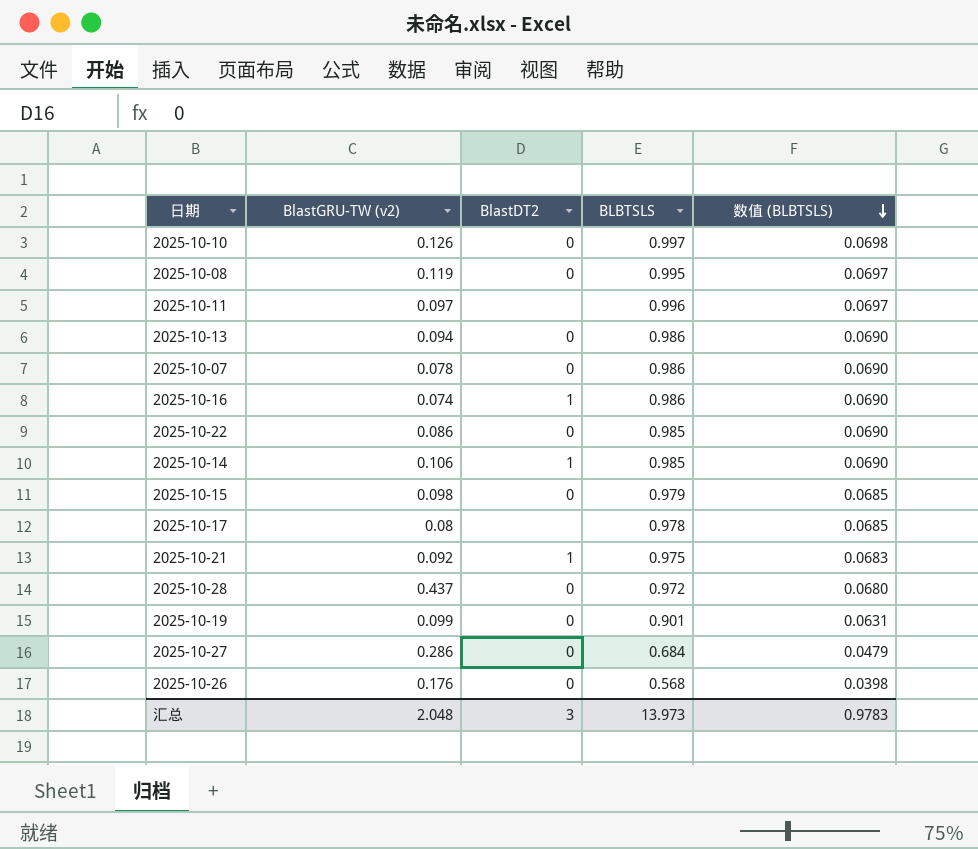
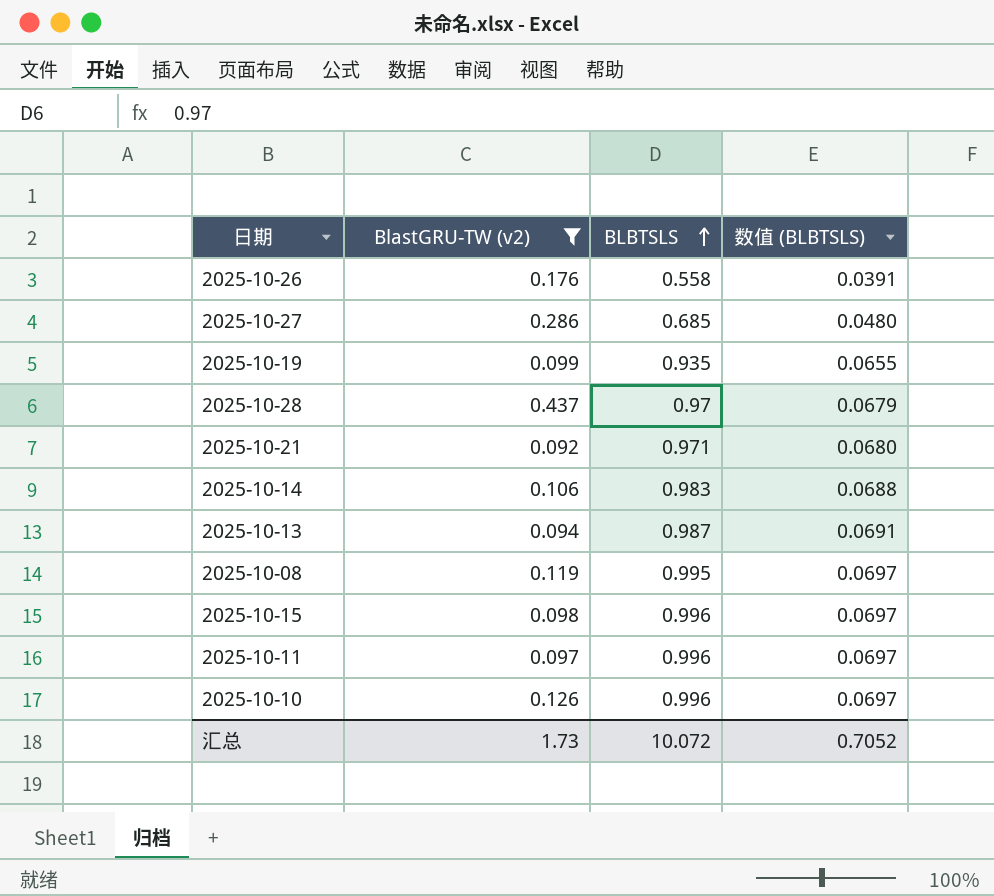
filter: none -> BlastGRU-TW (v2) >= 0.092
row order: 数值 (BLBTSLS) descending -> BLBTSLS ascending
column BlastDT2 | position: 3 -> none
2025-10-26 | BLBTSLS: 0.568 -> 0.558
2025-10-26 | 数值 (BLBTSLS): 0.0398 -> 0.0391
2025-10-27 | BLBTSLS: 0.684 -> 0.685
2025-10-27 | 数值 (BLBTSLS): 0.0479 -> 0.0480
2025-10-19 | BLBTSLS: 0.901 -> 0.935
2025-10-19 | 数值 (BLBTSLS): 0.0631 -> 0.0655
2025-10-28 | BLBTSLS: 0.972 -> 0.97
2025-10-28 | 数值 (BLBTSLS): 0.0680 -> 0.0679
2025-10-21 | BLBTSLS: 0.975 -> 0.971
2025-10-21 | 数值 (BLBTSLS): 0.0683 -> 0.0680
2025-10-14 | BLBTSLS: 0.985 -> 0.983
2025-10-14 | 数值 (BLBTSLS): 0.0690 -> 0.0688
2025-10-13 | BLBTSLS: 0.986 -> 0.987
2025-10-13 | 数值 (BLBTSLS): 0.0690 -> 0.0691
2025-10-15 | BLBTSLS: 0.979 -> 0.996
2025-10-15 | 数值 (BLBTSLS): 0.0685 -> 0.0697
2025-10-10 | BLBTSLS: 0.997 -> 0.996
2025-10-10 | 数值 (BLBTSLS): 0.0698 -> 0.0697
汇总 | BlastGRU-TW (v2): 2.048 -> 1.73
汇总 | BLBTSLS: 13.973 -> 10.072
汇总 | 数值 (BLBTSLS): 0.9783 -> 0.7052

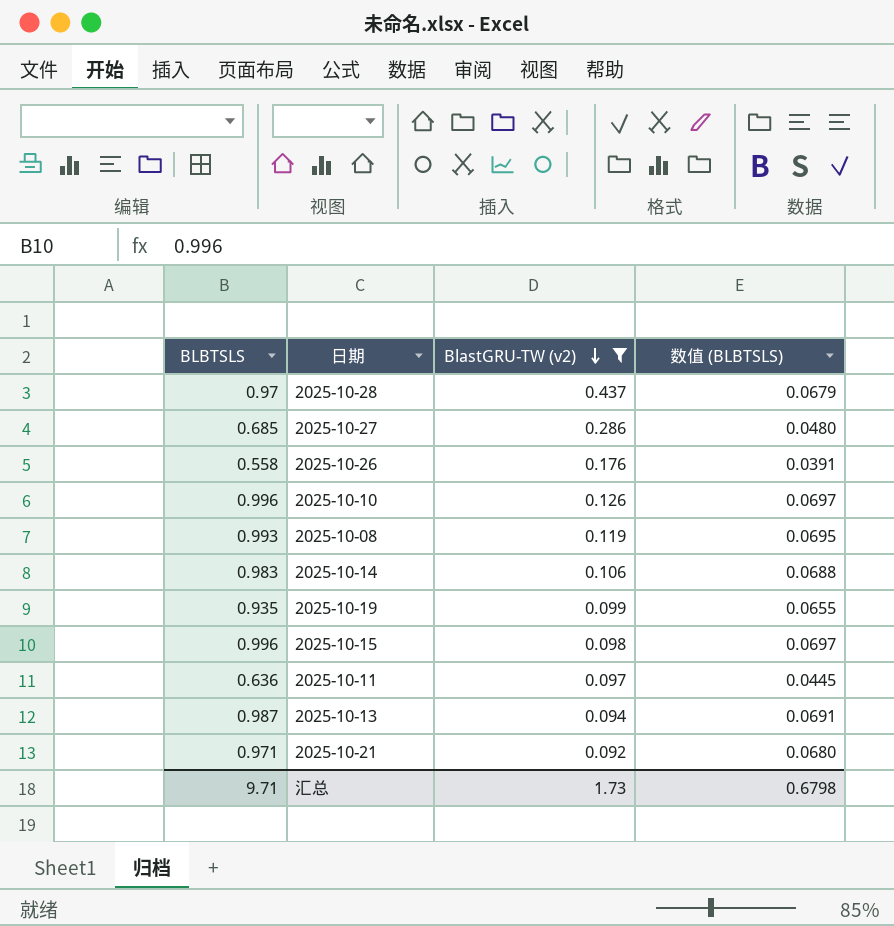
row order: BLBTSLS ascending -> BlastGRU-TW (v2) descending
column BLBTSLS | position: 3 -> 1
2025-10-08 | BLBTSLS: 0.995 -> 0.993
2025-10-08 | 数值 (BLBTSLS): 0.0697 -> 0.0695
2025-10-11 | BLBTSLS: 0.996 -> 0.636
2025-10-11 | 数值 (BLBTSLS): 0.0697 -> 0.0445
汇总 | BLBTSLS: 10.072 -> 9.71
汇总 | 数值 (BLBTSLS): 0.7052 -> 0.6798

